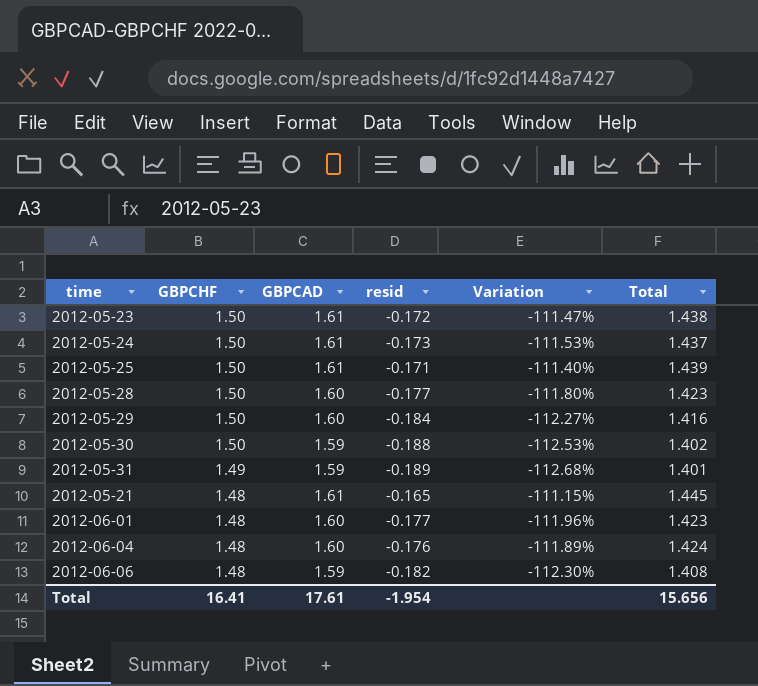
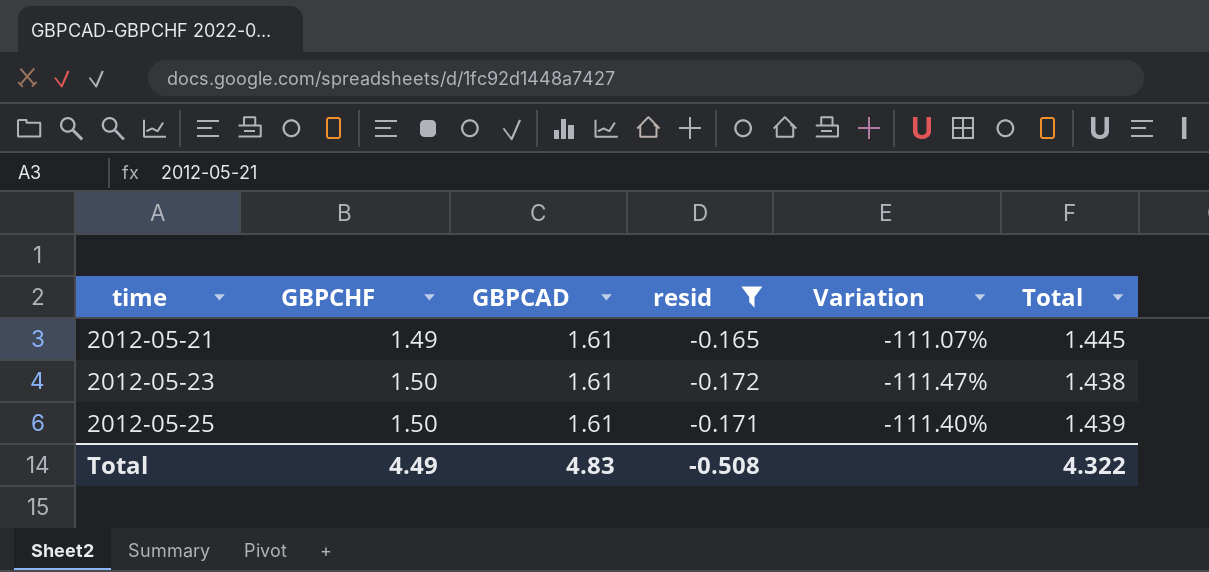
filter: none -> resid >= -0.172
row order: GBPCHF descending -> time ascending
2012-05-21 | GBPCHF: 1.48 -> 1.49
2012-05-21 | Variation: -111.15% -> -111.07%
Total | GBPCHF: 16.41 -> 4.49
Total | GBPCAD: 17.61 -> 4.83
Total | resid: -1.954 -> -0.508
Total | Total: 15.656 -> 4.322

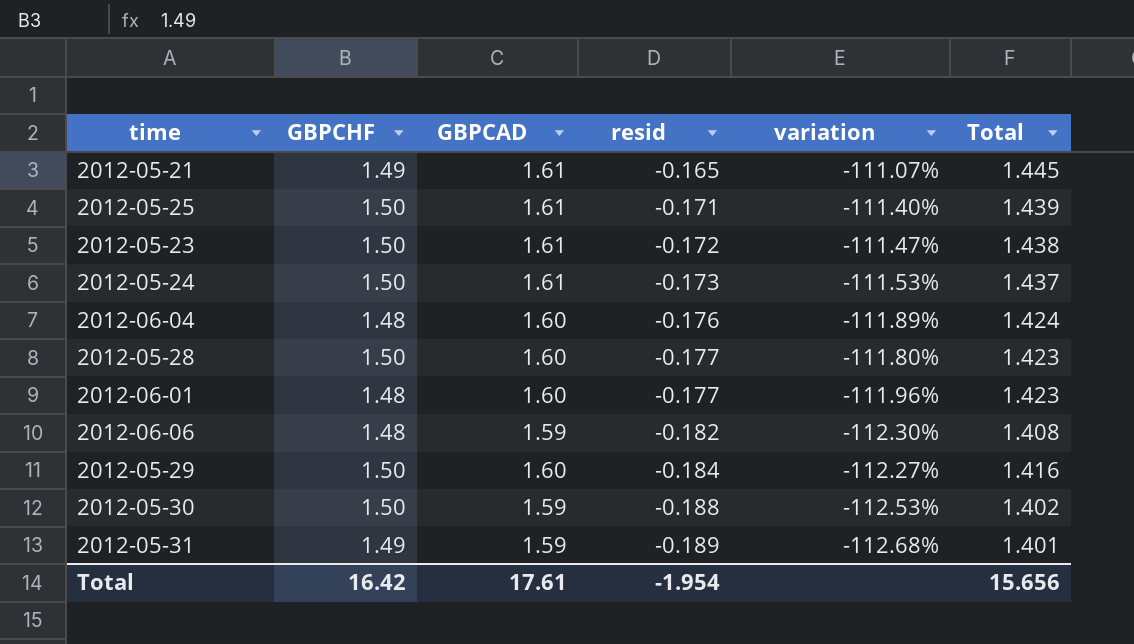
filter: resid >= -0.172 -> none
row order: time ascending -> resid descending
column name: Variation -> variation
Total | GBPCHF: 4.49 -> 16.42
Total | GBPCAD: 4.83 -> 17.61
Total | resid: -0.508 -> -1.954
Total | Total: 4.322 -> 15.656

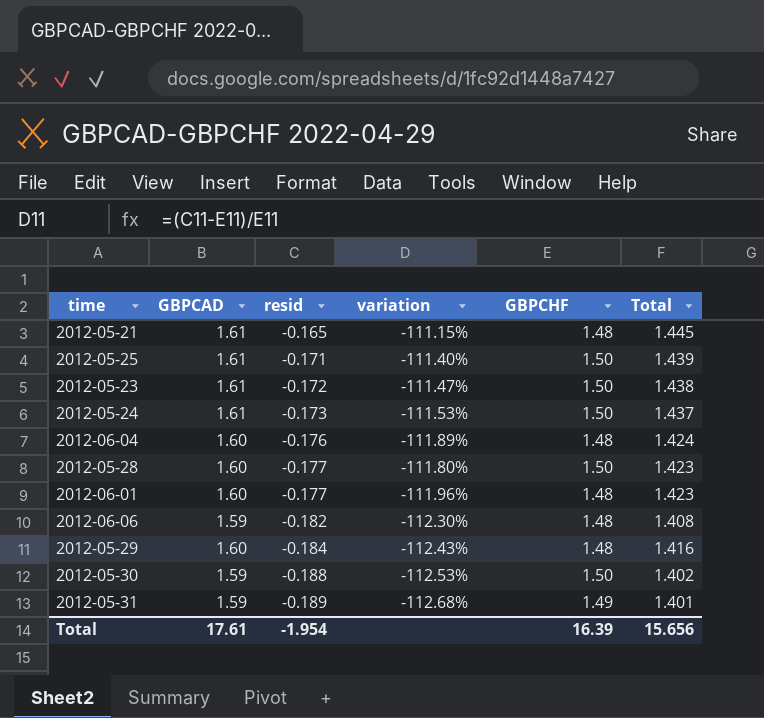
column GBPCHF | position: 2 -> 5
2012-05-21 | variation: -111.07% -> -111.15%
2012-05-21 | GBPCHF: 1.49 -> 1.48
2012-05-29 | variation: -112.27% -> -112.43%
2012-05-29 | GBPCHF: 1.50 -> 1.48
Total | GBPCHF: 16.42 -> 16.39

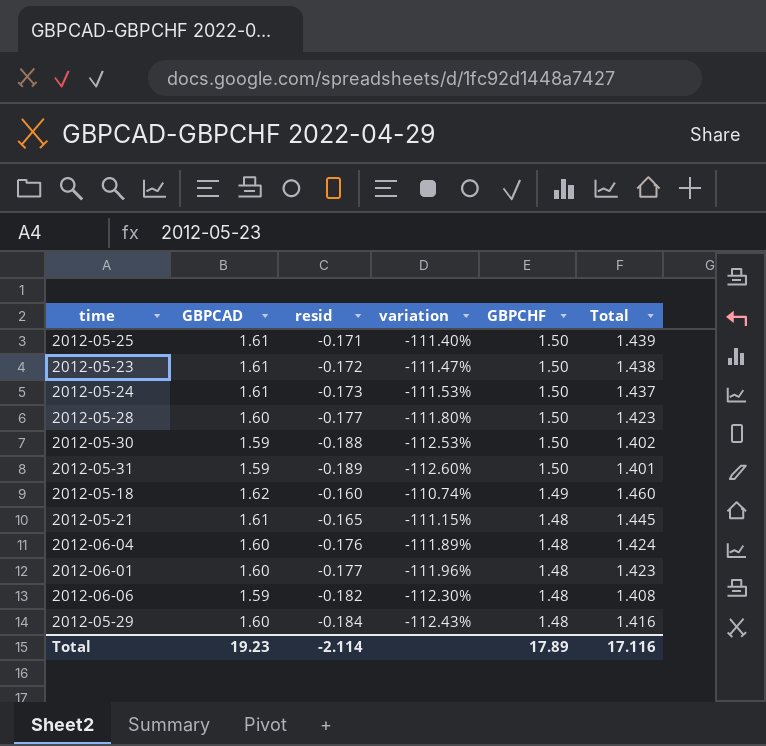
row order: resid descending -> GBPCHF descending
2012-05-31 | variation: -112.68% -> -112.60%
2012-05-31 | GBPCHF: 1.49 -> 1.50
row 2012-05-18: none -> 1.62 | -0.160 | -110.74% | 1.49 | 1.460
Total | GBPCAD: 17.61 -> 19.23
Total | resid: -1.954 -> -2.114
Total | GBPCHF: 16.39 -> 17.89
Total | Total: 15.656 -> 17.116

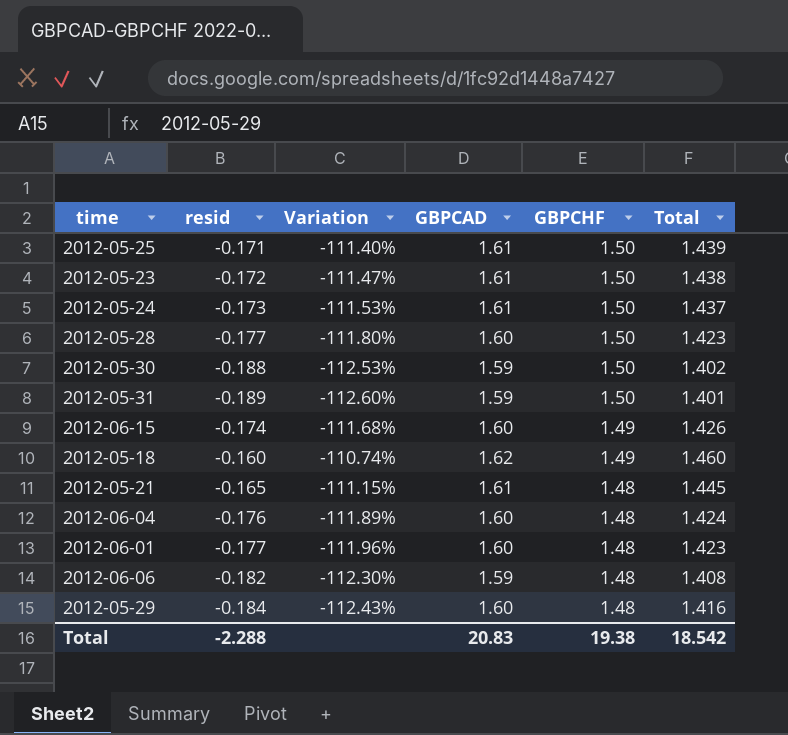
column name: variation -> Variation
column GBPCAD | position: 2 -> 4
row 2012-06-15: none -> -0.174 | -111.68% | 1.60 | 1.49 | 1.426
Total | resid: -2.114 -> -2.288
Total | GBPCAD: 19.23 -> 20.83
Total | GBPCHF: 17.89 -> 19.38
Total | Total: 17.116 -> 18.542

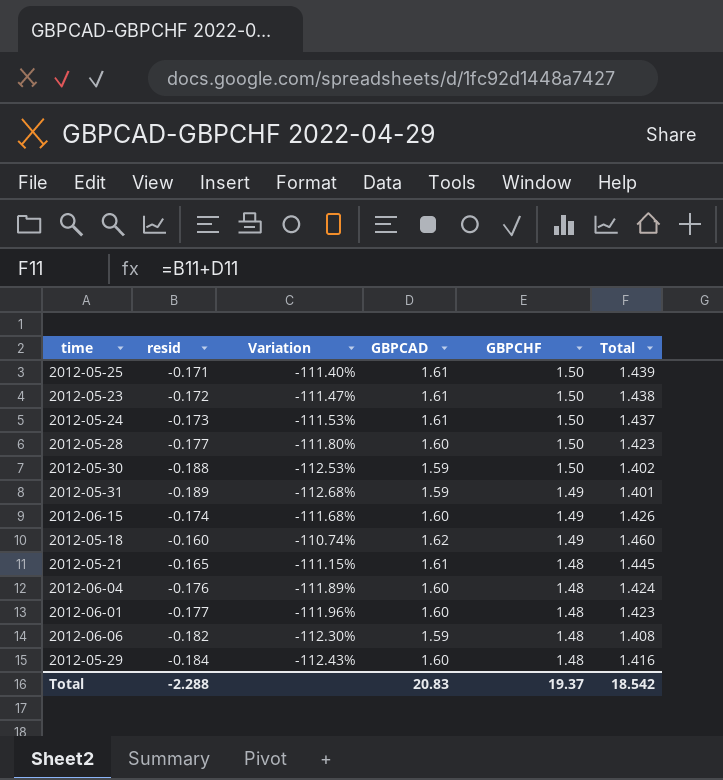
2012-05-31 | Variation: -112.60% -> -112.68%
2012-05-31 | GBPCHF: 1.50 -> 1.49
Total | GBPCHF: 19.38 -> 19.37

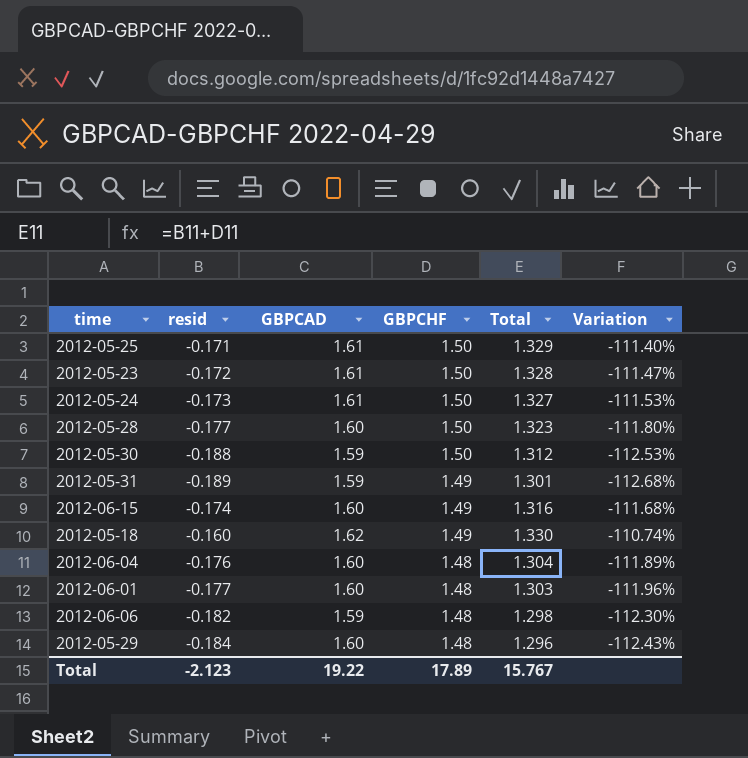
column Total | formula: [resid] + [GBPCAD] -> [resid] + [GBPCHF]
column Variation | position: 3 -> 6
row 2012-05-21: -0.165 | -111.15% | 1.61 | 1.48 | 1.445 -> none
Total | resid: -2.288 -> -2.123
Total | GBPCAD: 20.83 -> 19.22
Total | GBPCHF: 19.37 -> 17.89
Total | Total: 18.542 -> 15.767

